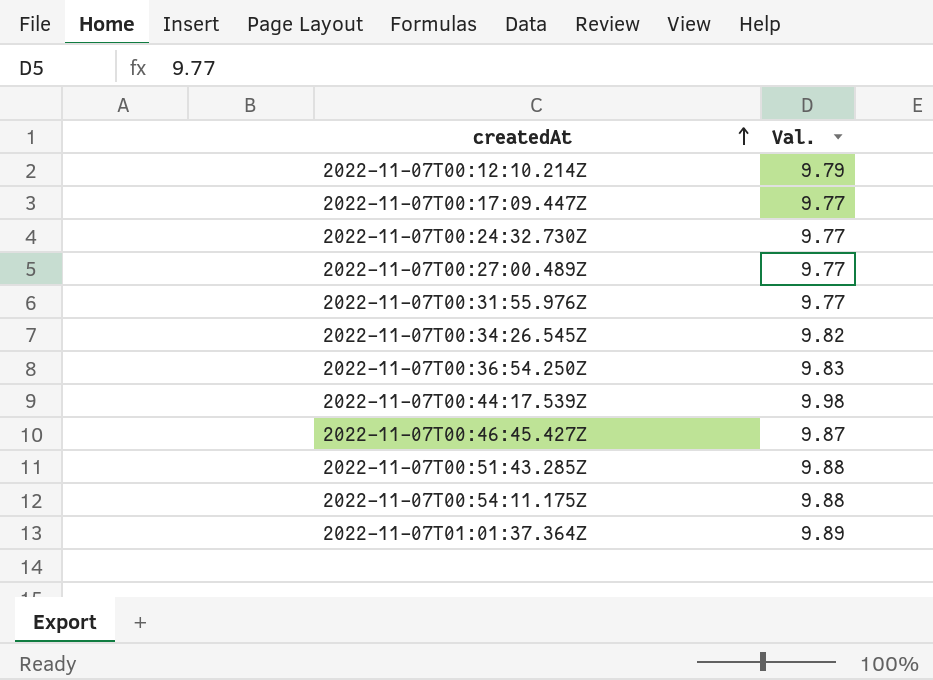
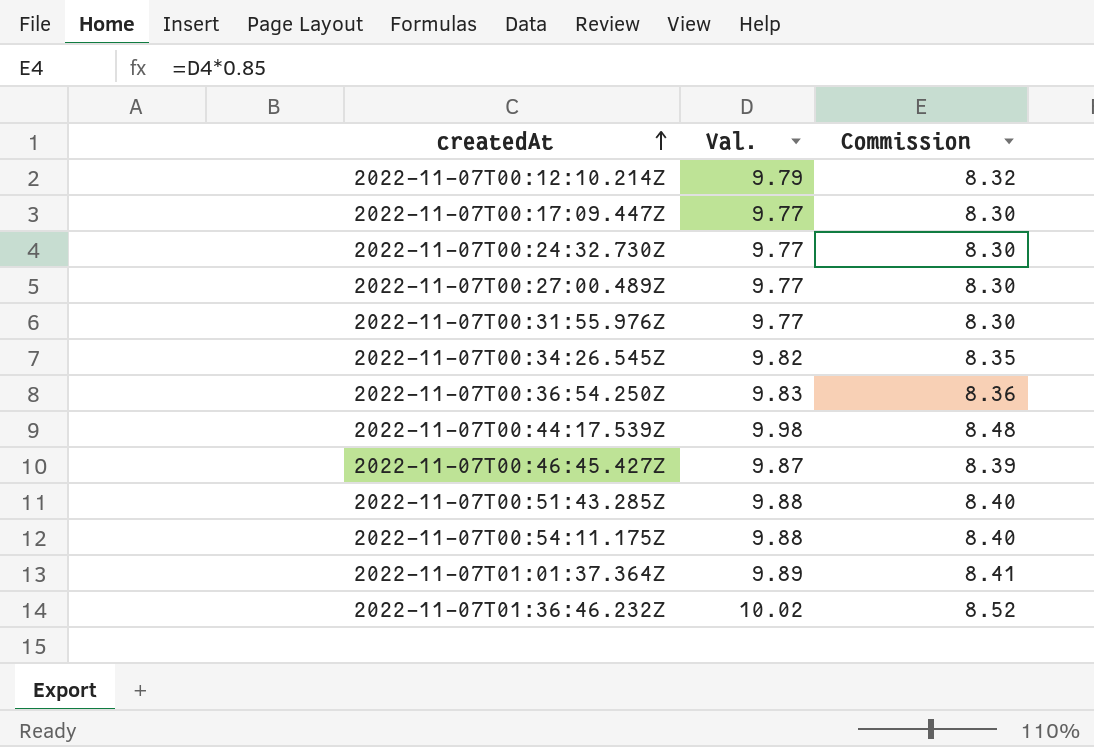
column Commission | formula: none -> [Val.] * 0.85
row 2022-11-07T01:36:46.232Z: none -> 10.02 | 8.52

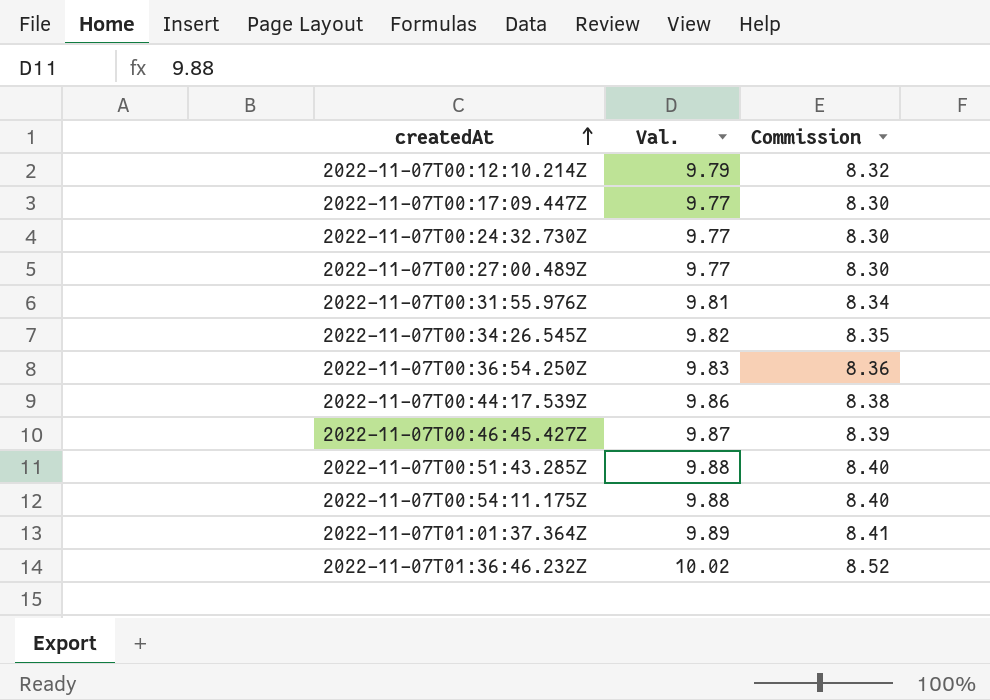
2022-11-07T00:31:55.976Z | Val.: 9.77 -> 9.81
2022-11-07T00:31:55.976Z | Commission: 8.30 -> 8.34
2022-11-07T00:44:17.539Z | Val.: 9.98 -> 9.86
2022-11-07T00:44:17.539Z | Commission: 8.48 -> 8.38

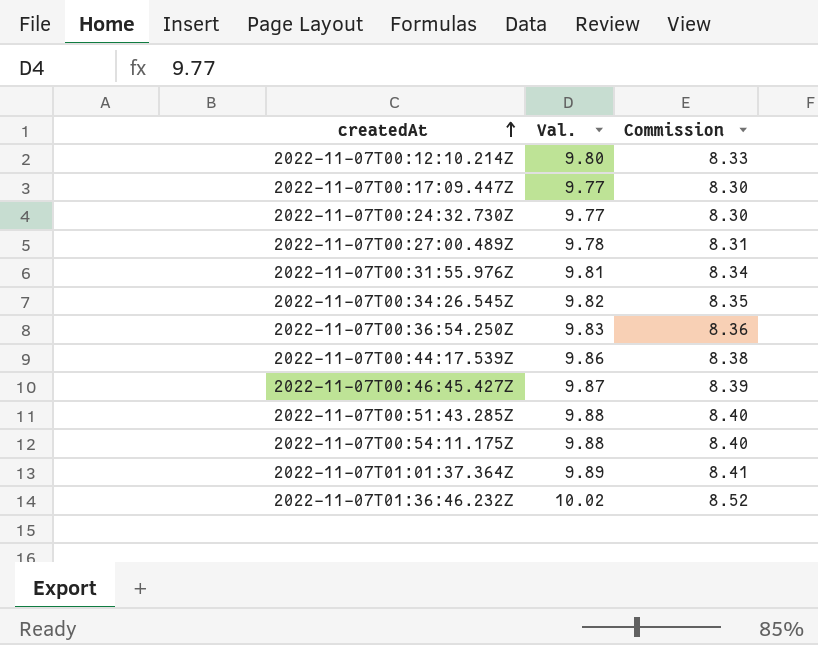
2022-11-07T00:12:10.214Z | Val.: 9.79 -> 9.80
2022-11-07T00:12:10.214Z | Commission: 8.32 -> 8.33
2022-11-07T00:27:00.489Z | Val.: 9.77 -> 9.78
2022-11-07T00:27:00.489Z | Commission: 8.30 -> 8.31

